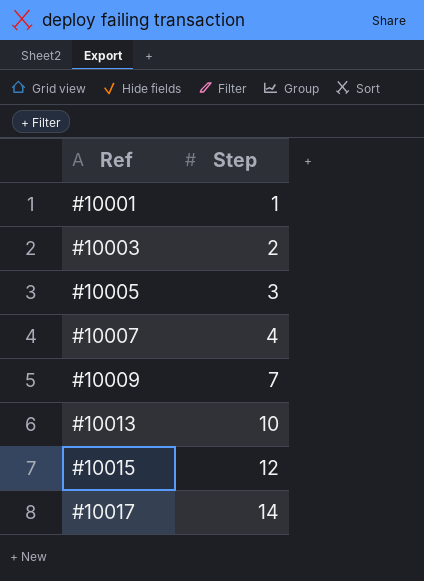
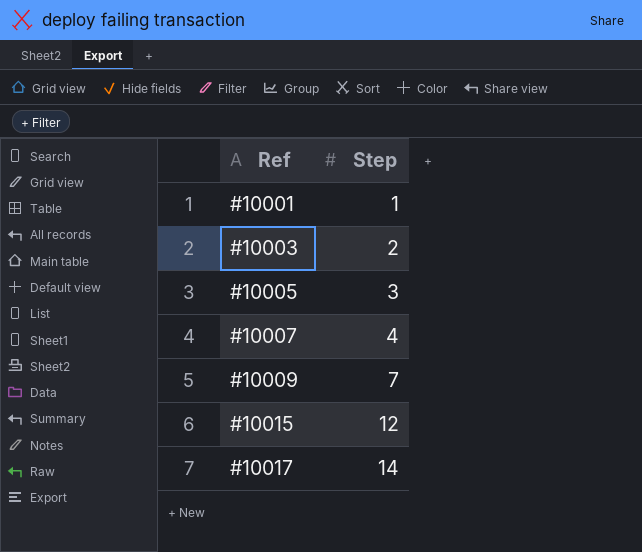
row #10013: 10 -> none

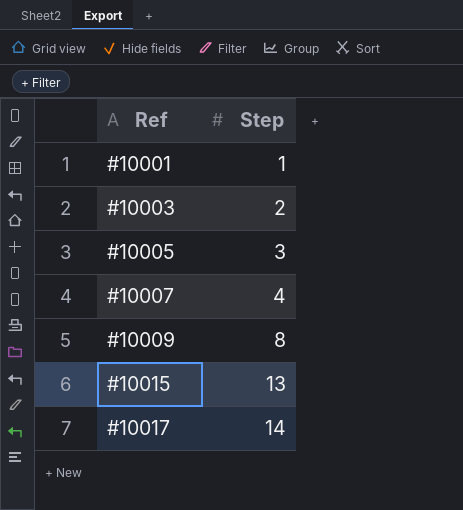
#10009 | Step: 7 -> 8
#10015 | Step: 12 -> 13

